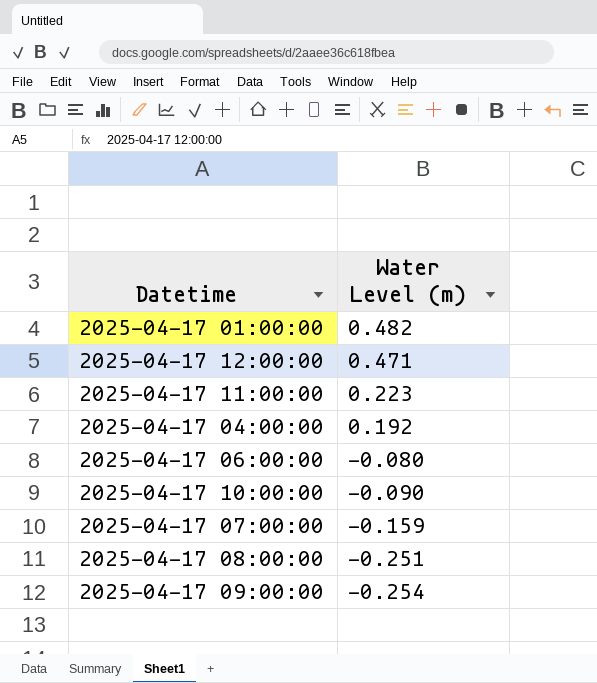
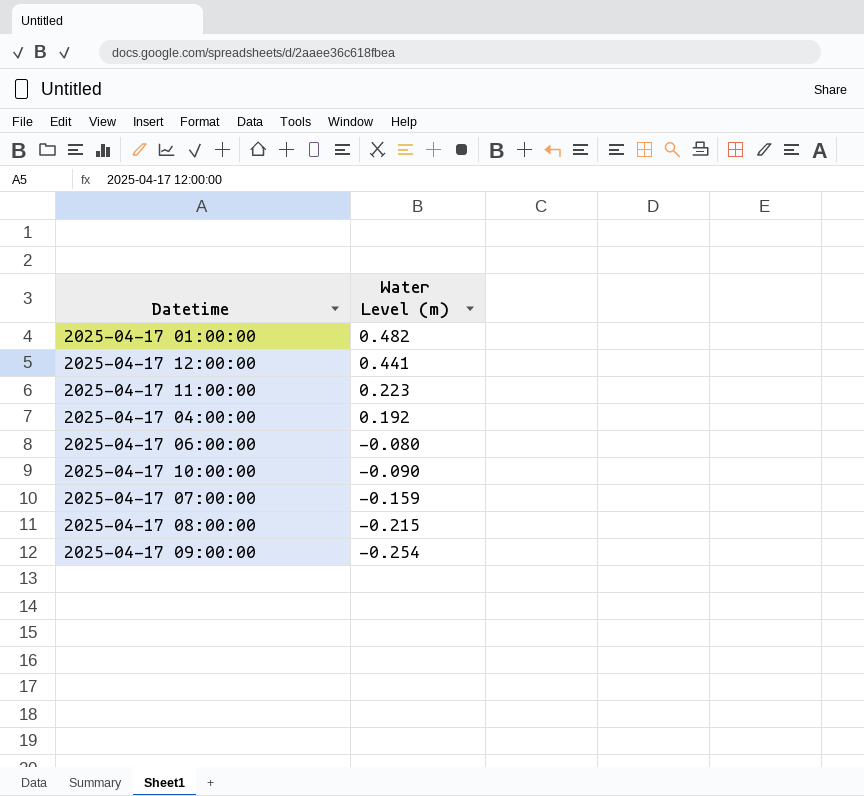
2025-04-17 12:00:00 | Water Level (m): 0.471 -> 0.441
2025-04-17 08:00:00 | Water Level (m): -0.251 -> -0.215

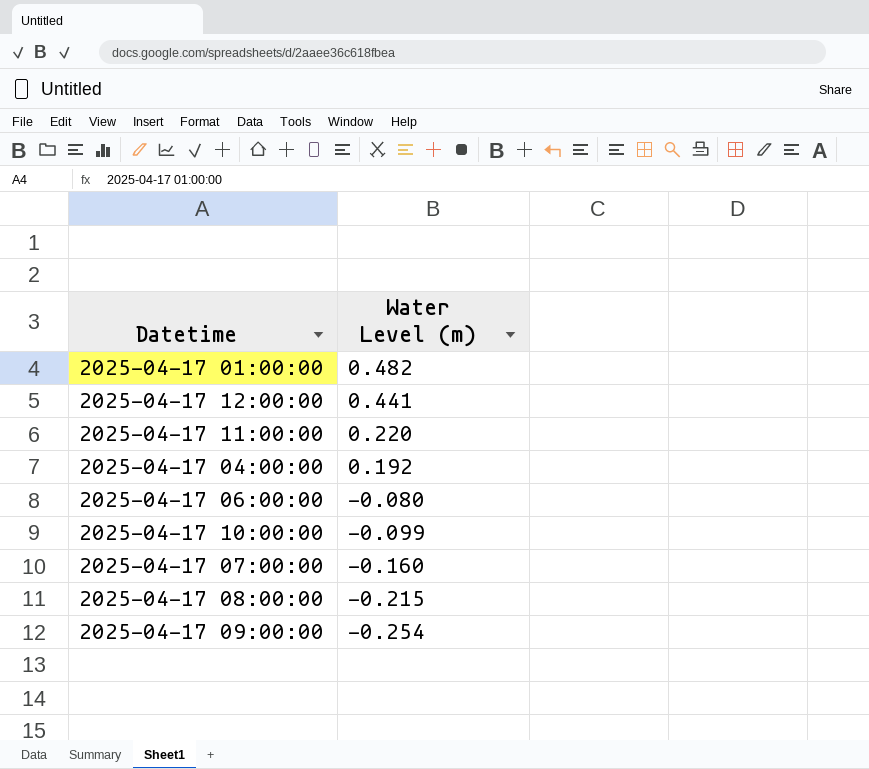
2025-04-17 11:00:00 | Water Level (m): 0.223 -> 0.220
2025-04-17 10:00:00 | Water Level (m): -0.090 -> -0.099
2025-04-17 07:00:00 | Water Level (m): -0.159 -> -0.160

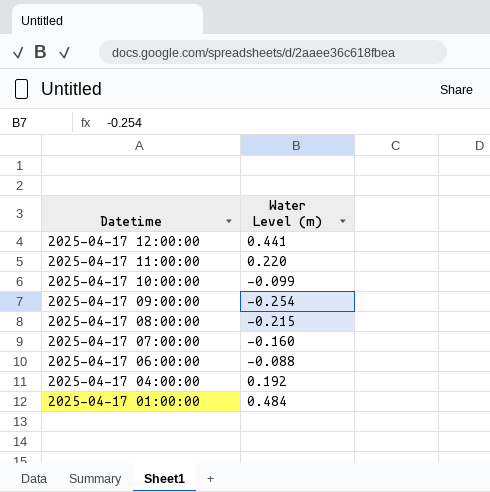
row order: Water Level (m) descending -> Datetime descending
2025-04-17 06:00:00 | Water Level (m): -0.080 -> -0.088
2025-04-17 01:00:00 | Water Level (m): 0.482 -> 0.484

